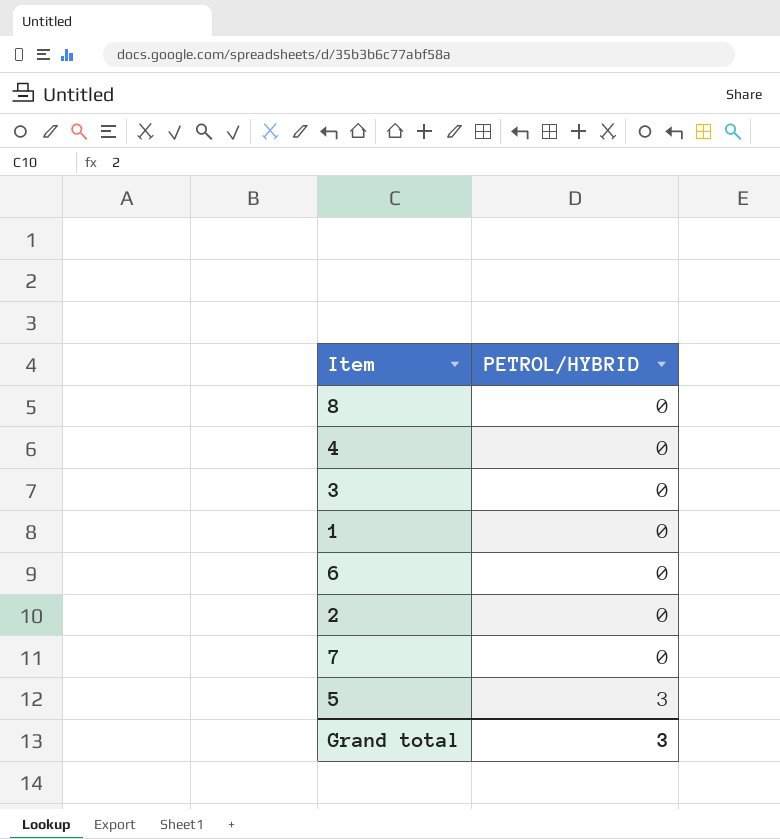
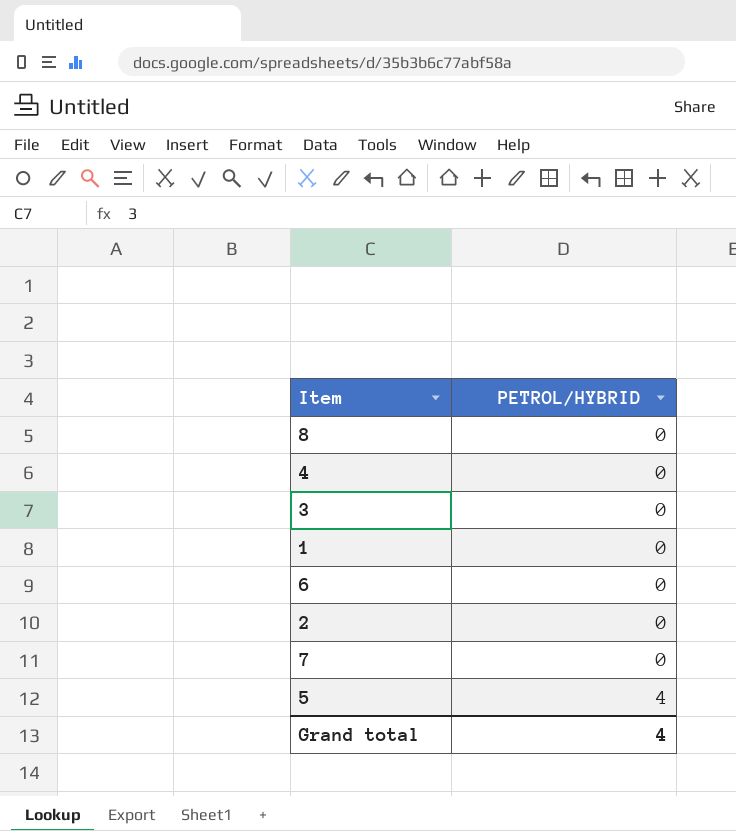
5 | PETROL/HYBRID: 3 -> 4
Grand total | PETROL/HYBRID: 3 -> 4

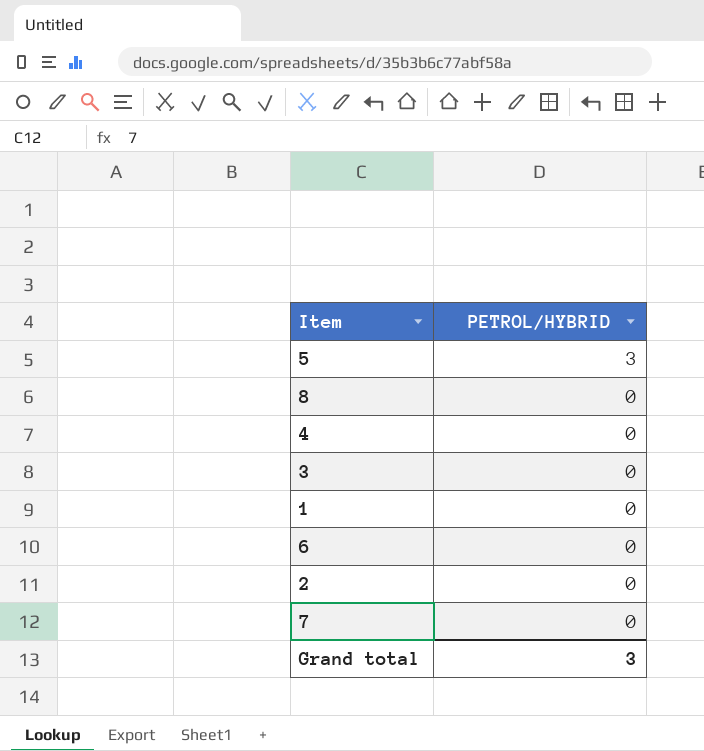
row order: PETROL/HYBRID ascending -> PETROL/HYBRID descending
5 | PETROL/HYBRID: 4 -> 3
Grand total | PETROL/HYBRID: 4 -> 3

